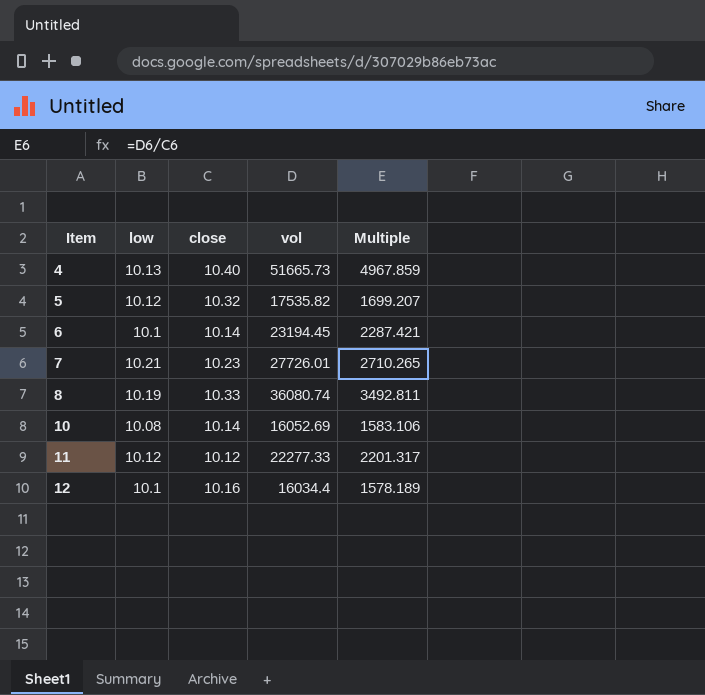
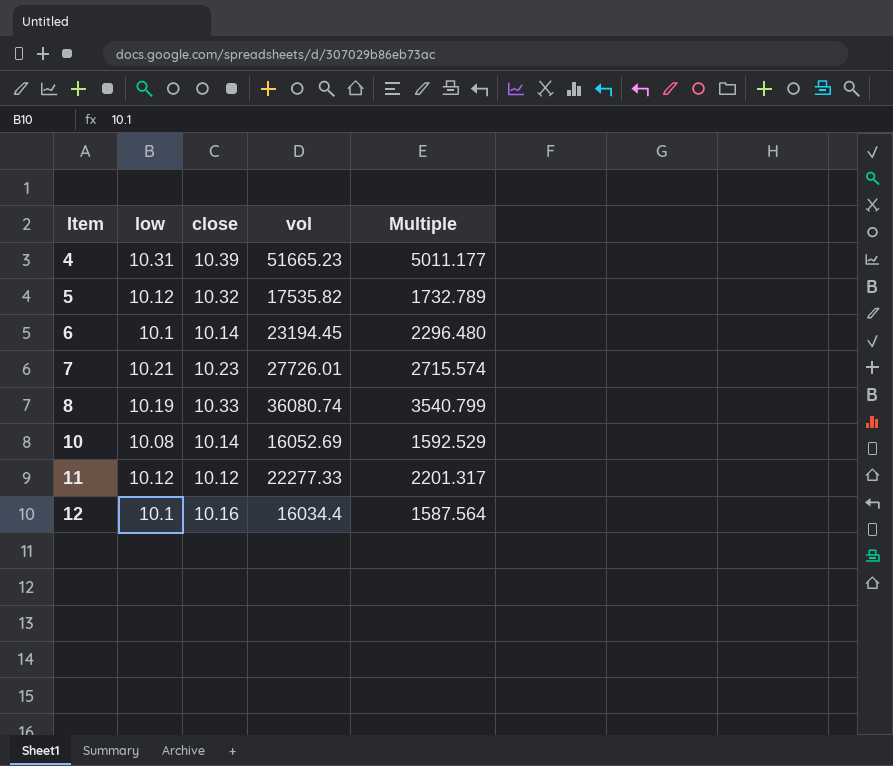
column Multiple | formula: [vol] / [close] -> [vol] / [low]
4 | low: 10.13 -> 10.31
4 | close: 10.40 -> 10.39
4 | vol: 51665.73 -> 51665.23

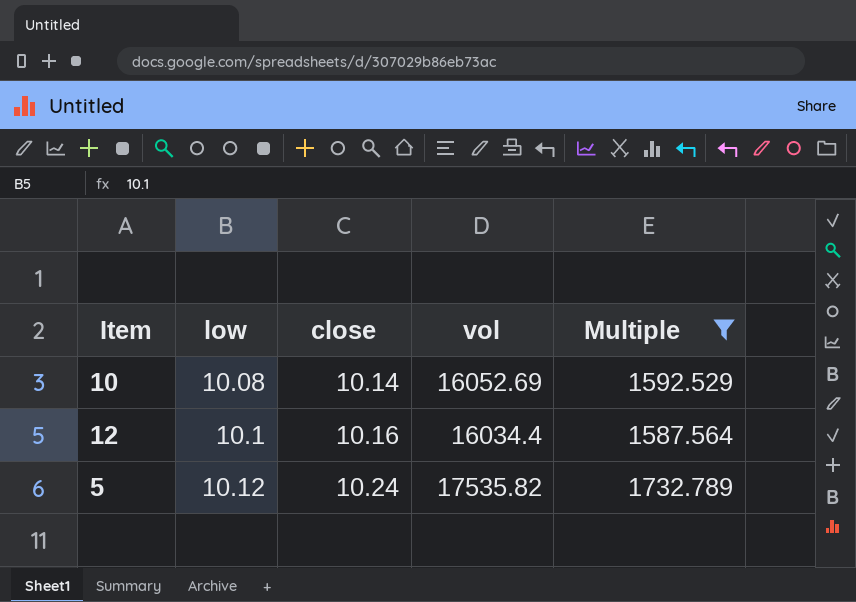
filter: none -> Multiple <= 1732.789
row order: Item ascending -> low ascending
5 | close: 10.32 -> 10.24

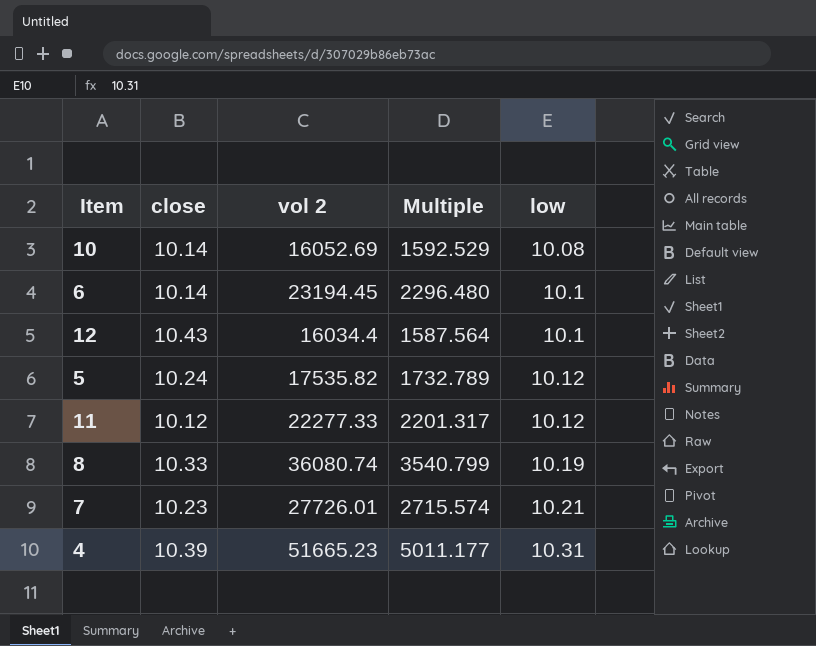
filter: Multiple <= 1732.789 -> none
column name: vol -> vol 2
column low | position: 2 -> 5
12 | close: 10.16 -> 10.43

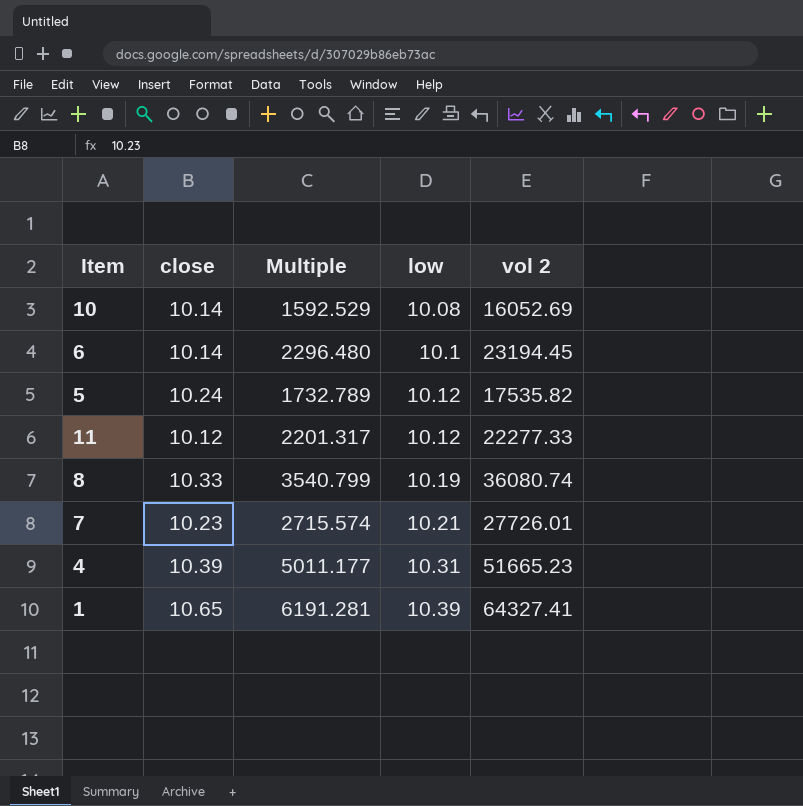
column vol 2 | position: 3 -> 5
row 12: 10.43 | 16034.4 | 1587.564 | 10.1 -> none
row 1: none -> 10.65 | 6191.281 | 10.39 | 64327.41

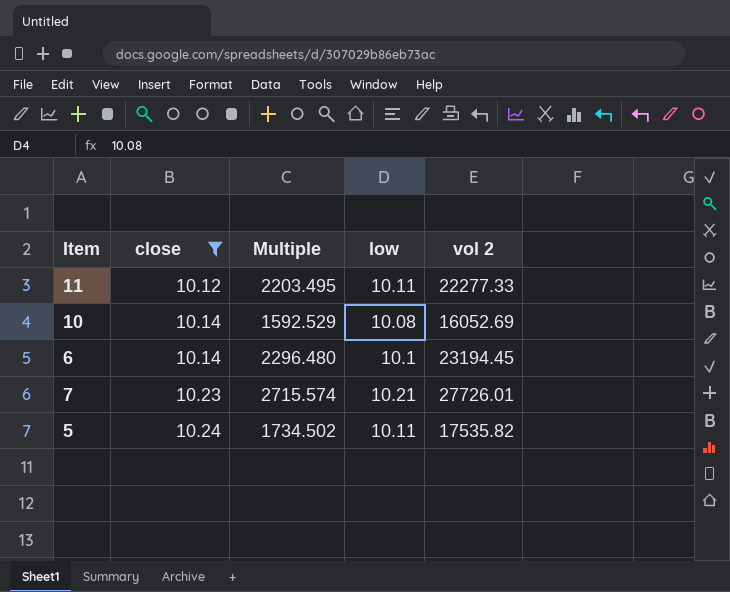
filter: none -> close <= 10.24
row order: low ascending -> close ascending
11 | Multiple: 2201.317 -> 2203.495
11 | low: 10.12 -> 10.11
5 | Multiple: 1732.789 -> 1734.502
5 | low: 10.12 -> 10.11

